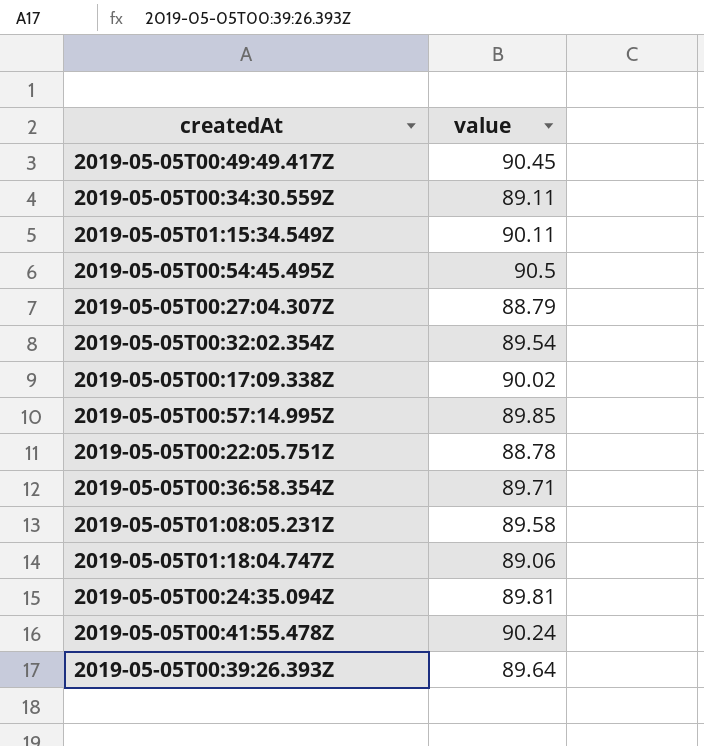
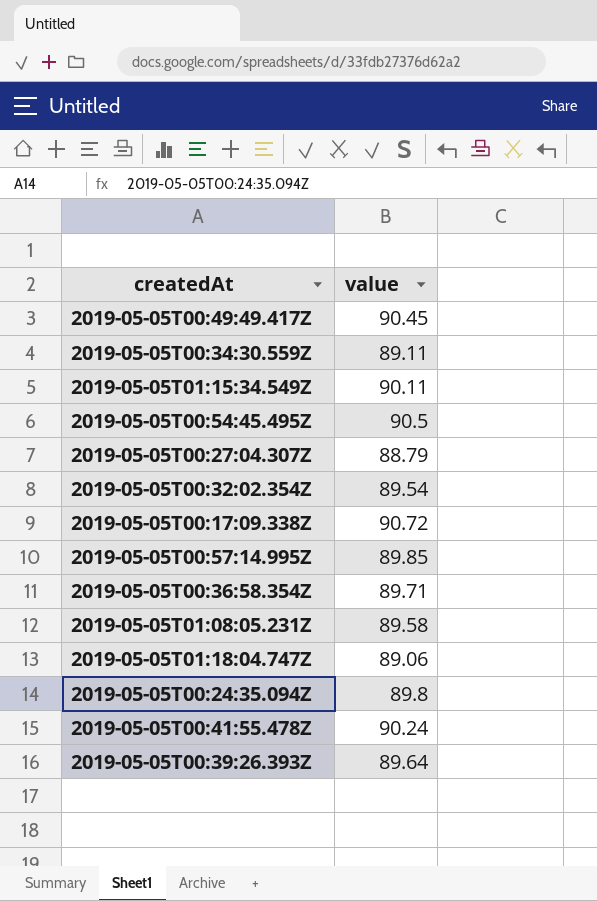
row 2019-05-05T00:22:05.751Z: 88.78 -> none
2019-05-05T00:17:09.338Z | value: 90.02 -> 90.72
2019-05-05T00:24:35.094Z | value: 89.81 -> 89.8

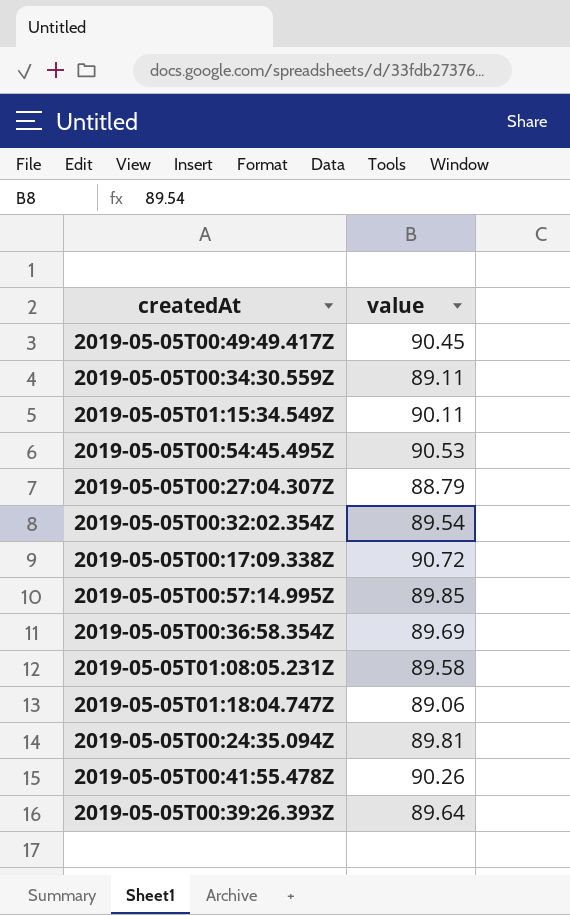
2019-05-05T00:54:45.495Z | value: 90.5 -> 90.53
2019-05-05T00:36:58.354Z | value: 89.71 -> 89.69
2019-05-05T00:24:35.094Z | value: 89.8 -> 89.81
2019-05-05T00:41:55.478Z | value: 90.24 -> 90.26

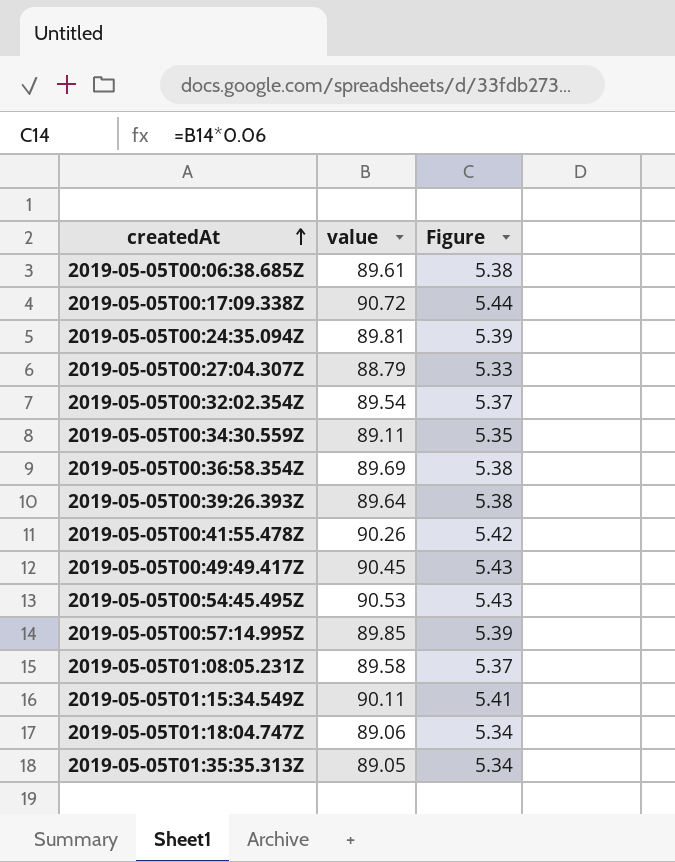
row order: none -> createdAt ascending
column Figure | formula: none -> [value] * 0.06
row 2019-05-05T00:06:38.685Z: none -> 89.61 | 5.38
row 2019-05-05T01:35:35.313Z: none -> 89.05 | 5.34

